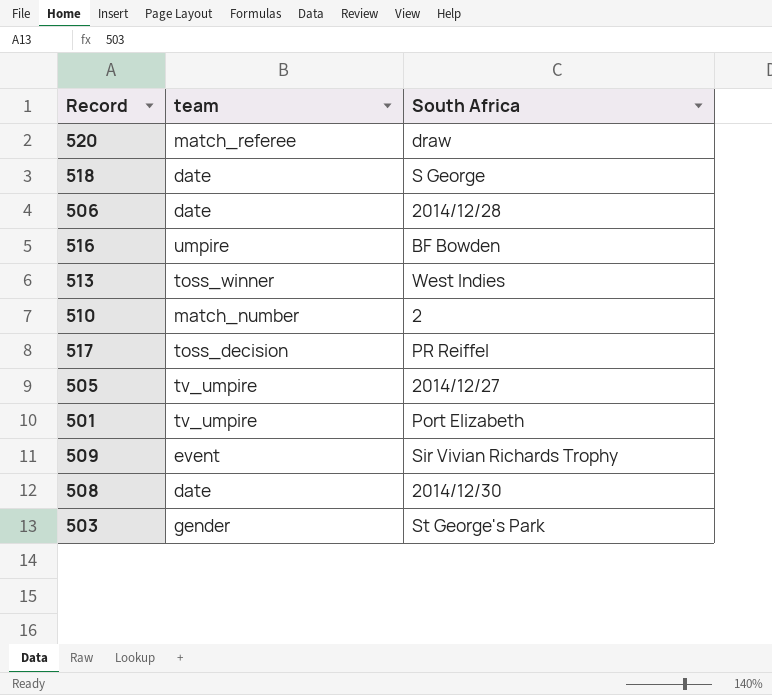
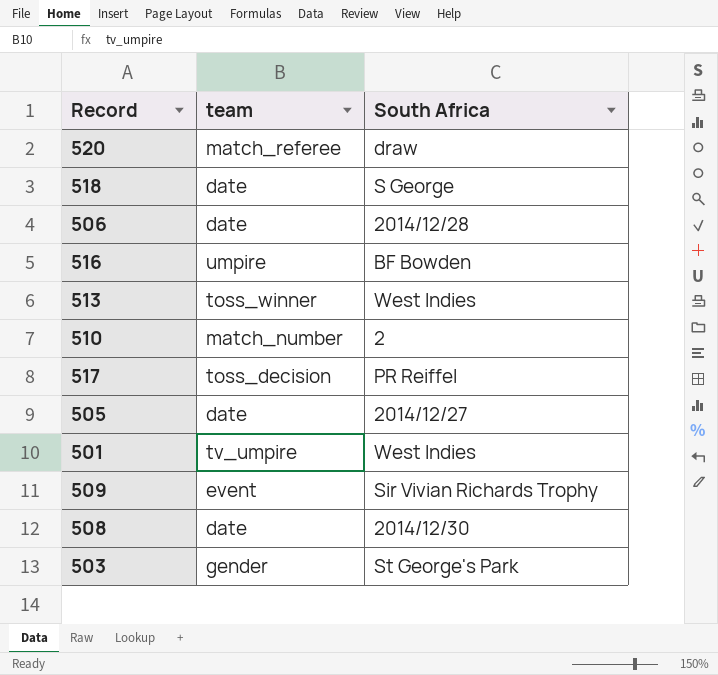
505 | team: tv_umpire -> date
501 | South Africa: Port Elizabeth -> West Indies

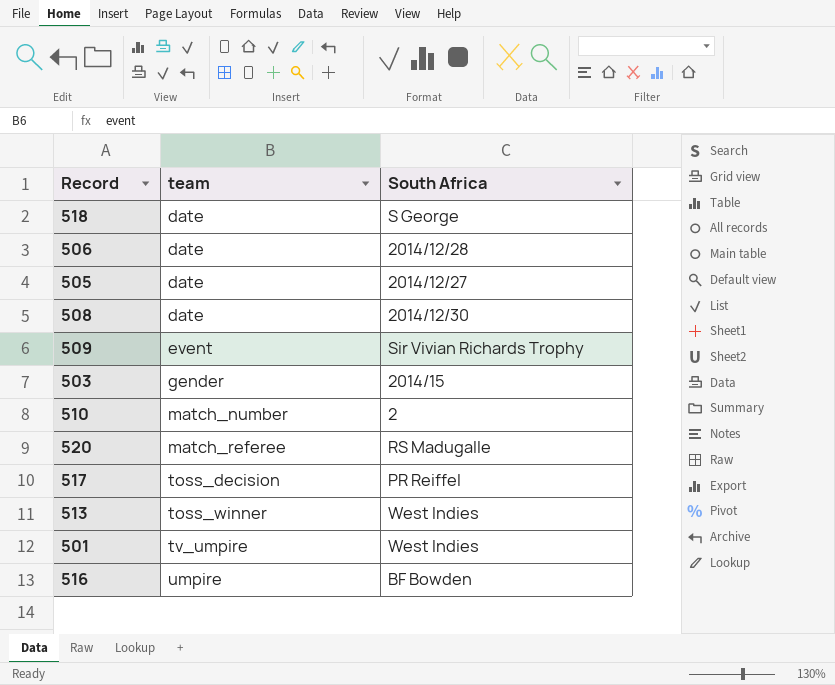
row order: none -> team ascending
503 | South Africa: St George's Park -> 2014/15
520 | South Africa: draw -> RS Madugalle

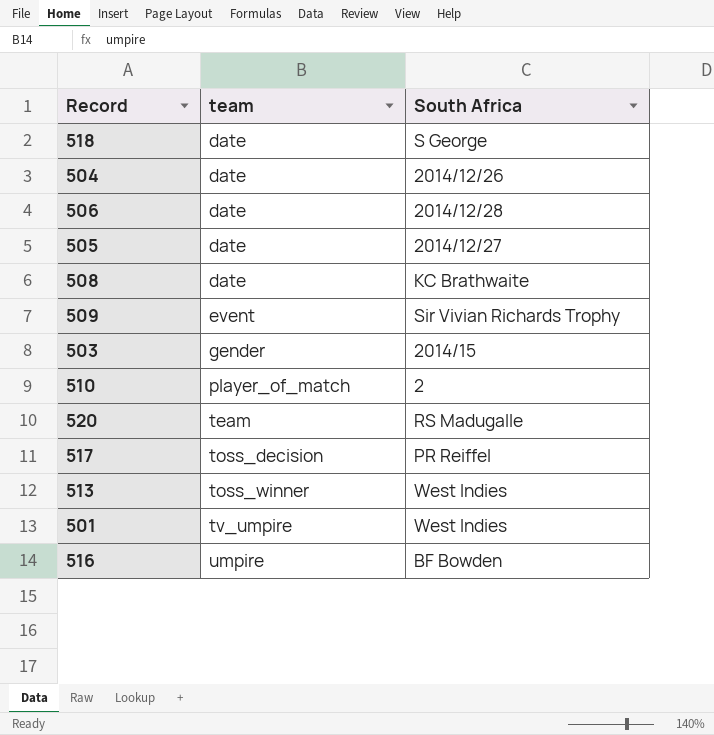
row 504: none -> date | 2014/12/26
508 | South Africa: 2014/12/30 -> KC Brathwaite
510 | team: match_number -> player_of_match
520 | team: match_referee -> team

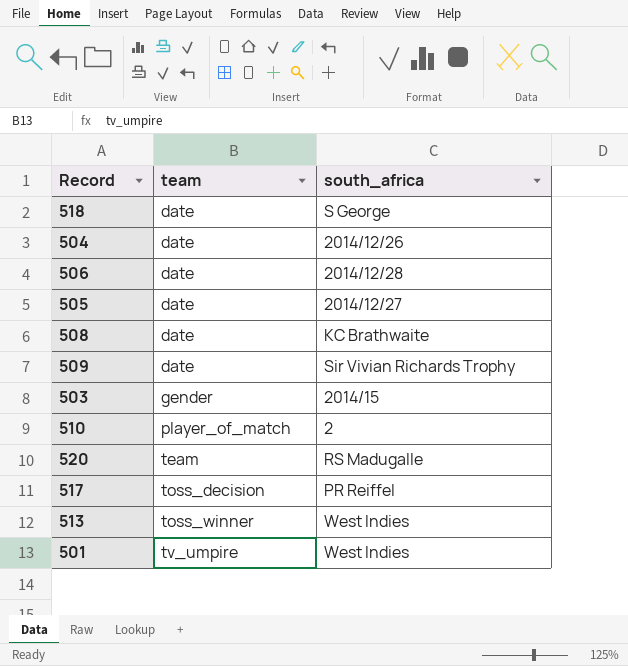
column name: South Africa -> south_africa
row 516: umpire | BF Bowden -> none
509 | team: event -> date

